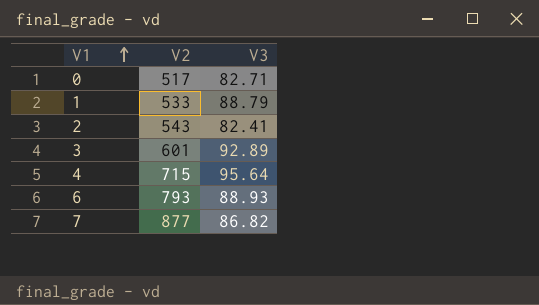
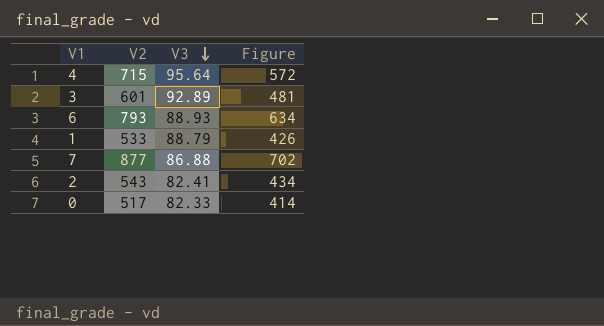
row order: V1 ascending -> V3 descending
column Figure | formula: none -> [V2] * 0.8
7 | V3: 86.82 -> 86.88
0 | V3: 82.71 -> 82.33

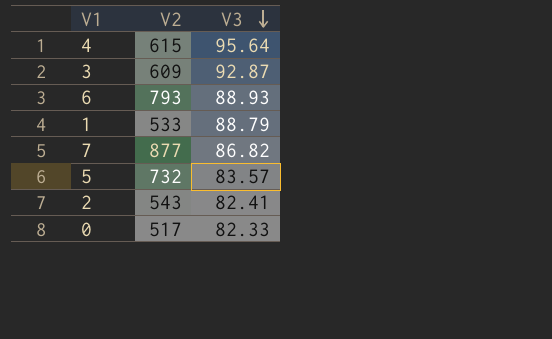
column Figure | formula: [V2] * 0.8 -> none
4 | V2: 715 -> 615
3 | V2: 601 -> 609
3 | V3: 92.89 -> 92.87
7 | V3: 86.88 -> 86.82
row 5: none -> 732 | 83.57

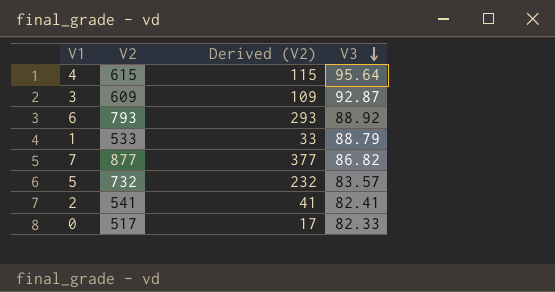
column Derived (V2) | formula: none -> [V2] - 500
6 | V3: 88.93 -> 88.92
2 | V2: 543 -> 541

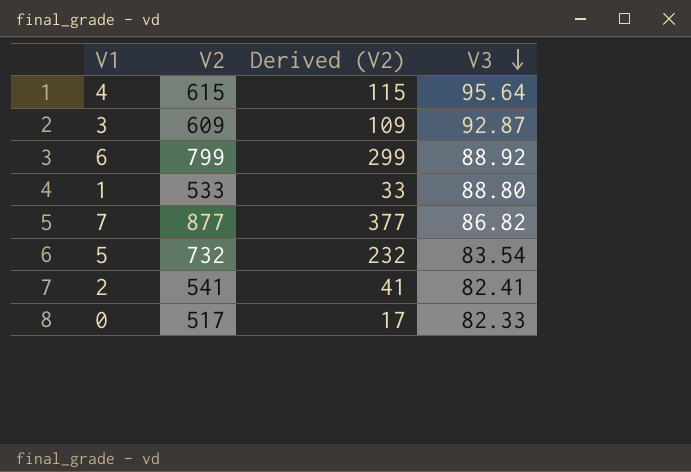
6 | V2: 793 -> 799
6 | Derived (V2): 293 -> 299
1 | V3: 88.79 -> 88.80
5 | V3: 83.57 -> 83.54

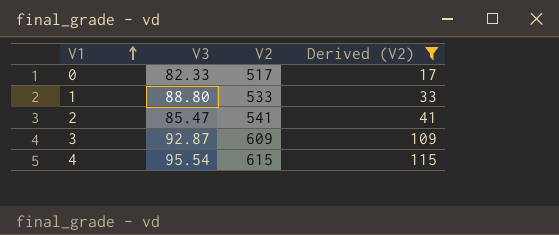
filter: none -> Derived (V2) <= 115
row order: V3 descending -> V1 ascending
column V3 | position: 4 -> 2
2 | V3: 82.41 -> 85.47
4 | V3: 95.64 -> 95.54

